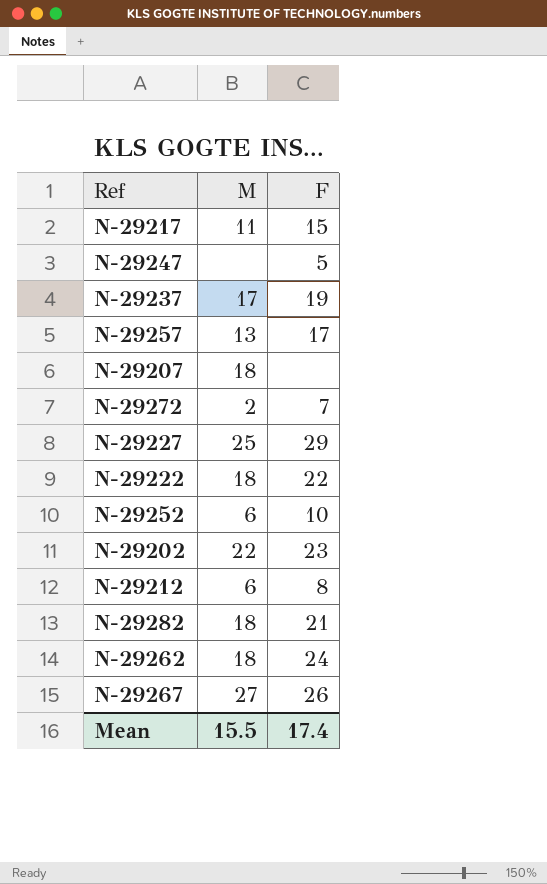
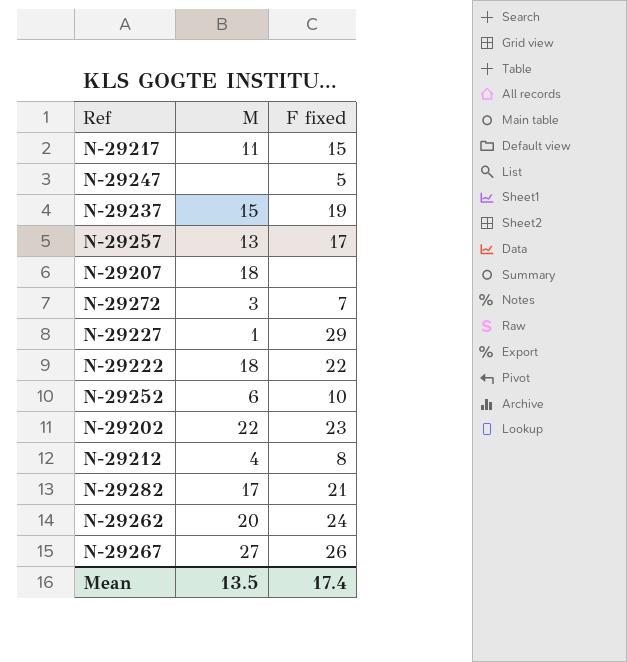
column name: F -> F fixed
N-29237 | M: 17 -> 15
N-29272 | M: 2 -> 3
N-29227 | M: 25 -> 1
N-29212 | M: 6 -> 4
N-29282 | M: 18 -> 17
N-29262 | M: 18 -> 20
Mean | M: 15.5 -> 13.5

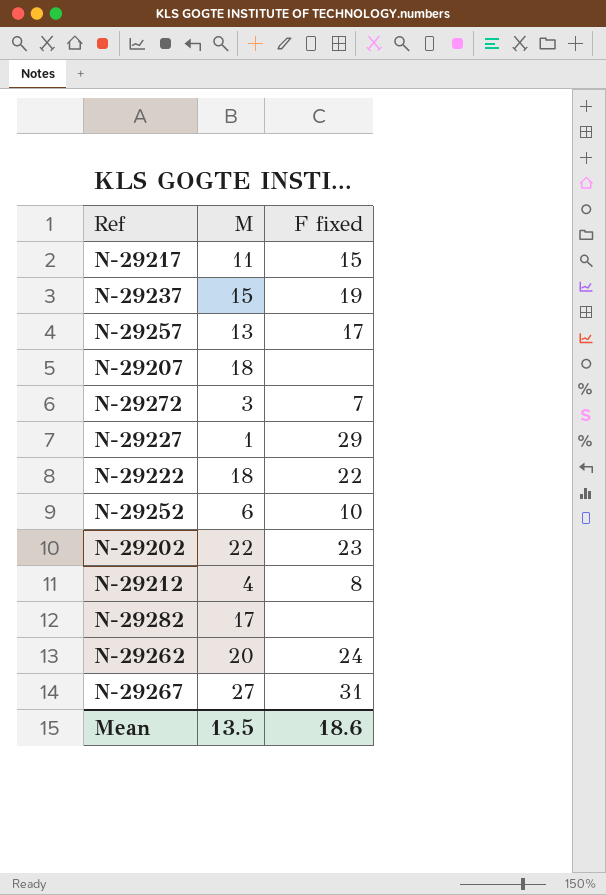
row N-29247: none | 5 -> none
N-29282 | F fixed: 21 -> none
N-29267 | F fixed: 26 -> 31
Mean | F fixed: 17.4 -> 18.6

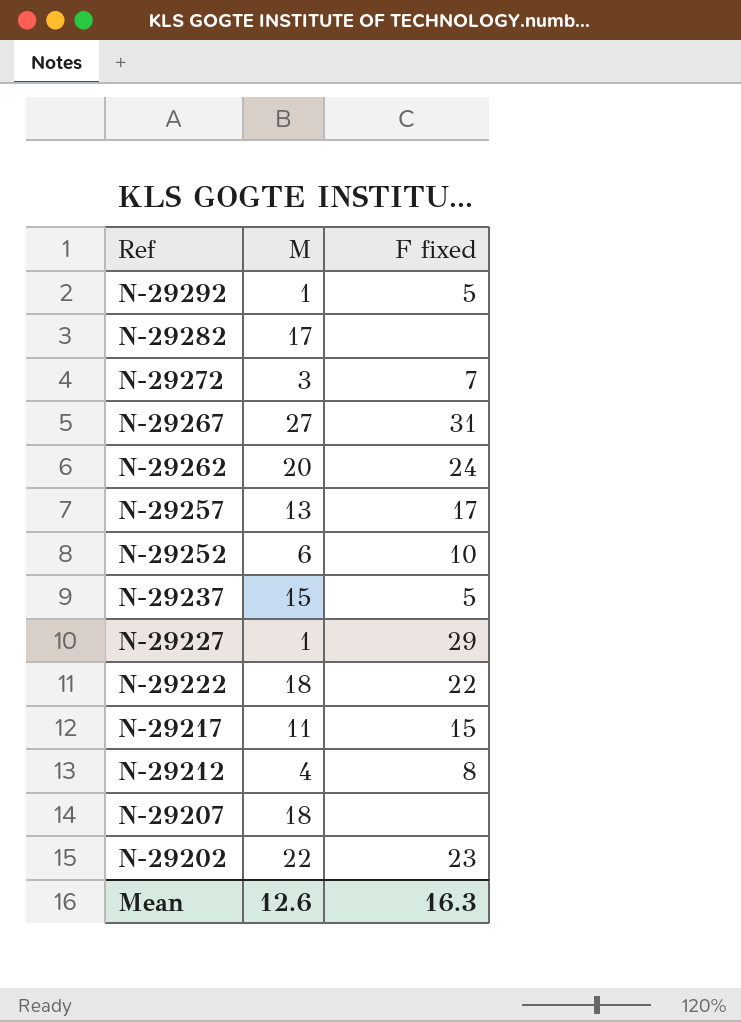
row order: none -> Ref descending
row N-29292: none -> 1 | 5
N-29237 | F fixed: 19 -> 5
Mean | M: 13.5 -> 12.6
Mean | F fixed: 18.6 -> 16.3

